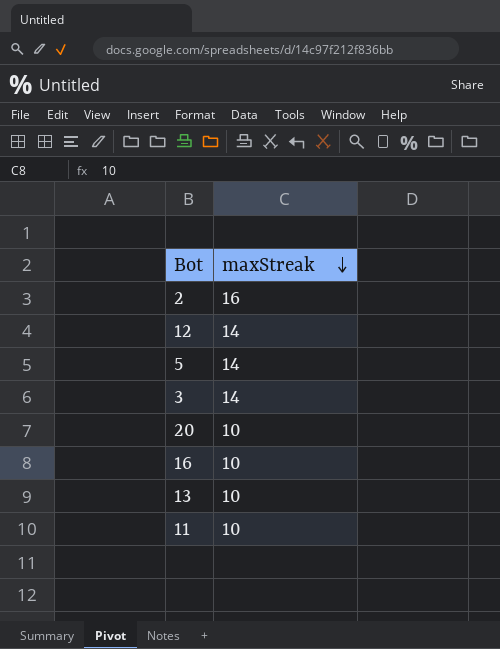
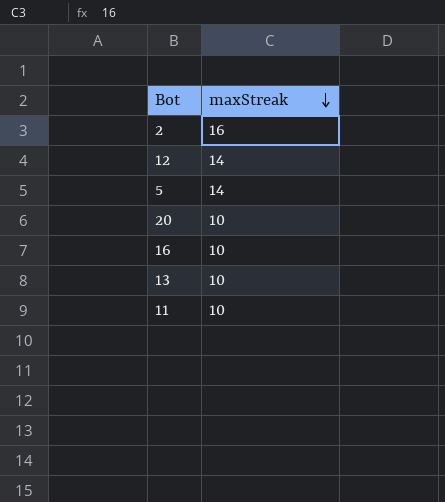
row 3: 14 -> none

